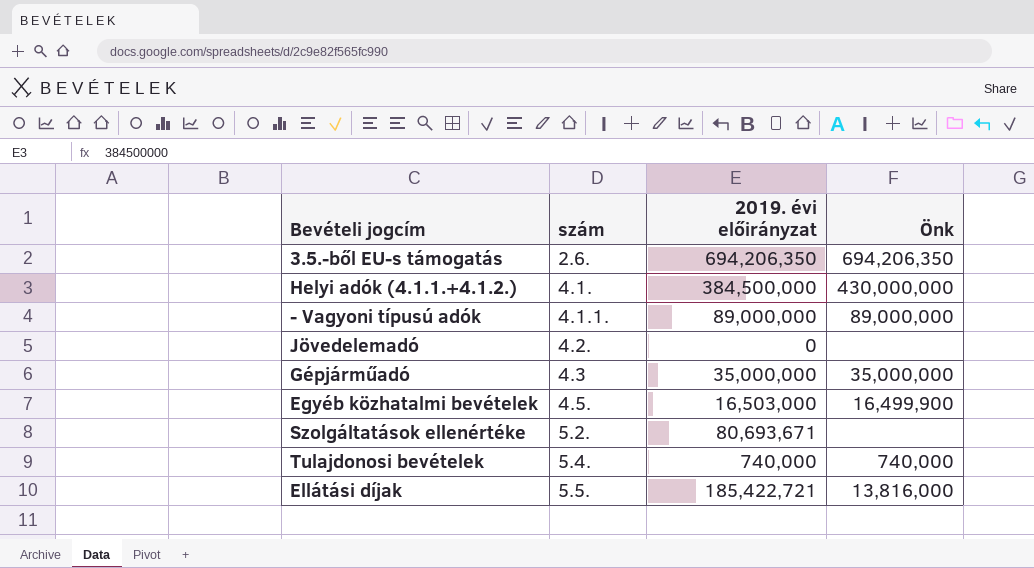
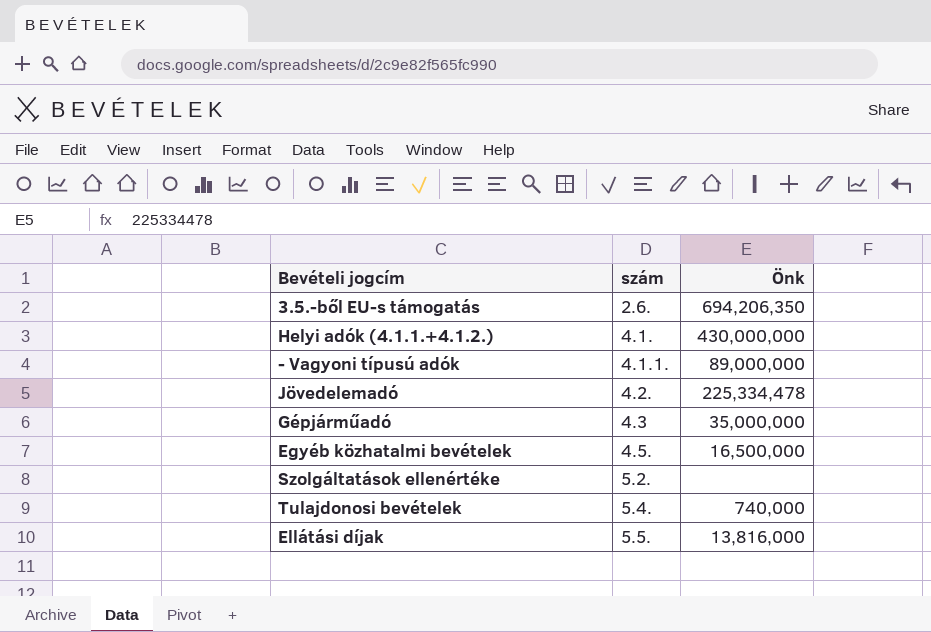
column 2019. évi előirányzat | position: 3 -> none
Jövedelemadó | Önk: none -> 225,334,478
Egyéb közhatalmi bevételek | Önk: 16,499,900 -> 16,500,000

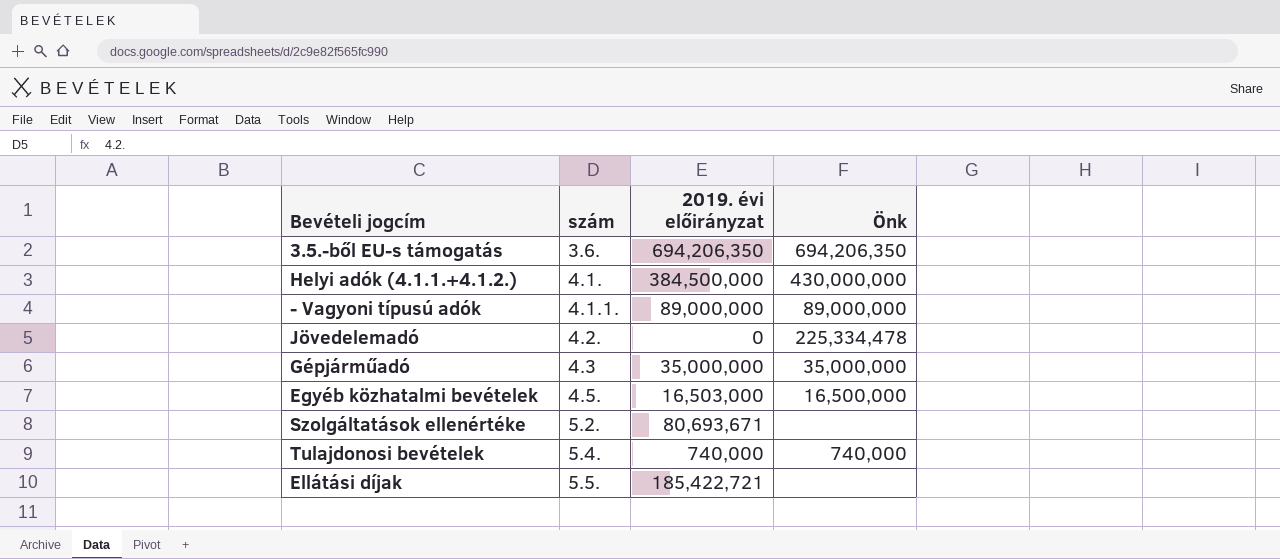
column 2019. évi előirányzat | position: none -> 3
3.5.-ből EU-s támogatás | szám: 2.6. -> 3.6.
Ellátási díjak | Önk: 13,816,000 -> none

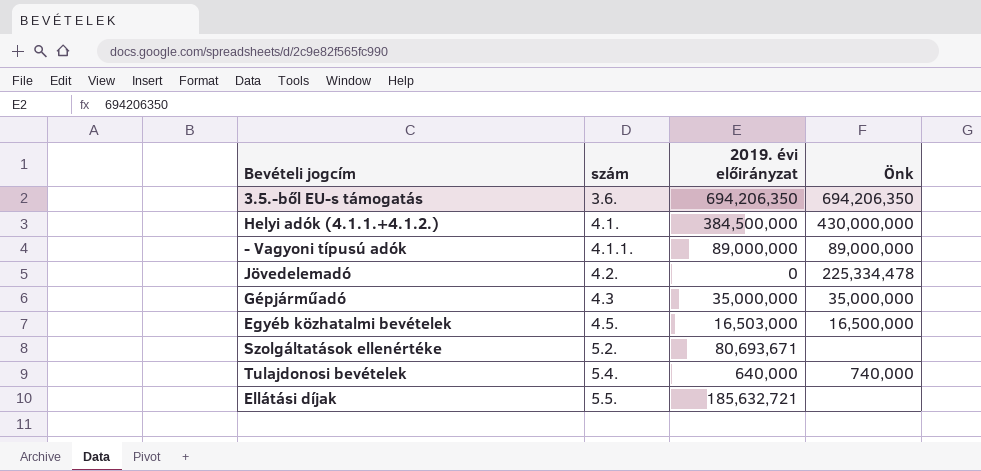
Tulajdonosi bevételek | 2019. évi előirányzat: 740,000 -> 640,000
Ellátási díjak | 2019. évi előirányzat: 185,422,721 -> 185,632,721

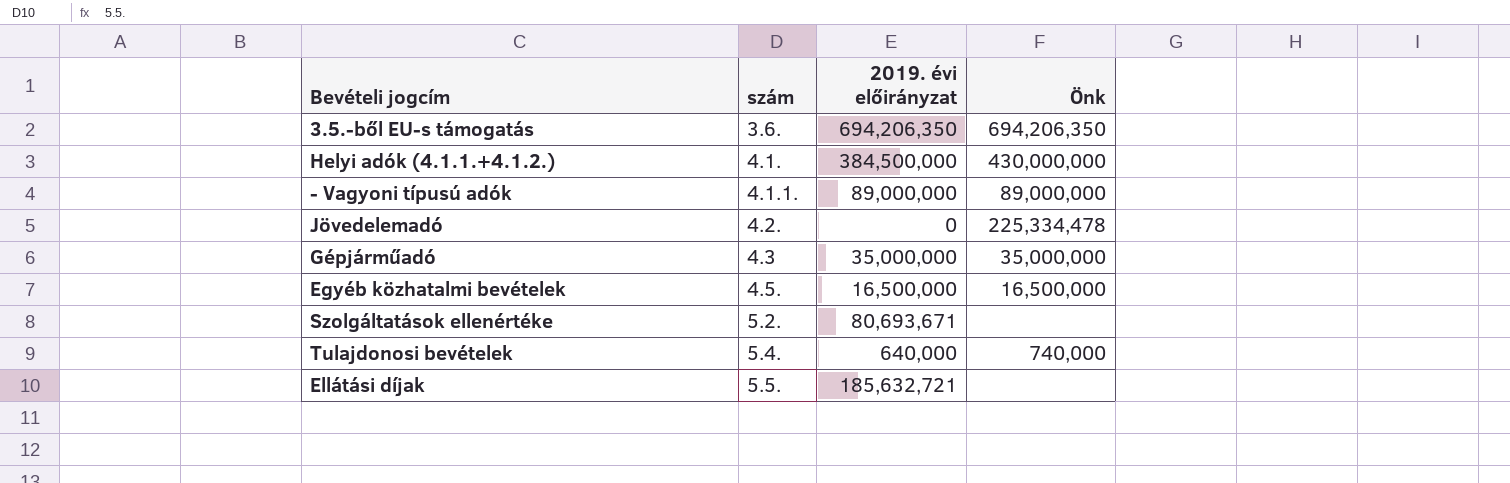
Egyéb közhatalmi bevételek | 2019. évi előirányzat: 16,503,000 -> 16,500,000

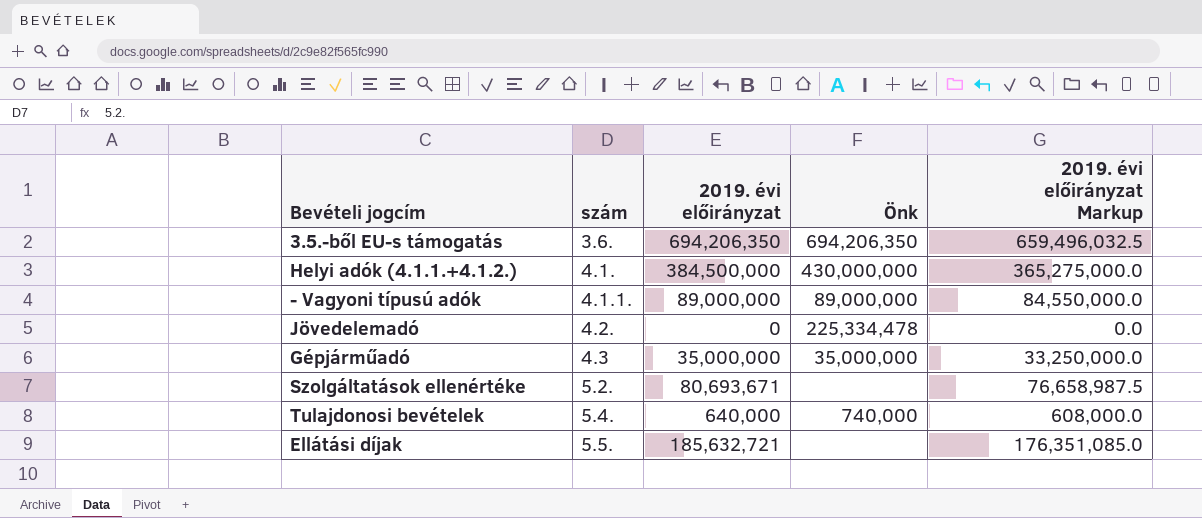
column 2019. évi előirányzat Markup | formula: none -> [2019. évi előirányzat] * 0.95
row Egyéb közhatalmi bevételek: 4.5. | 16,500,000 | 16,500,000 -> none

